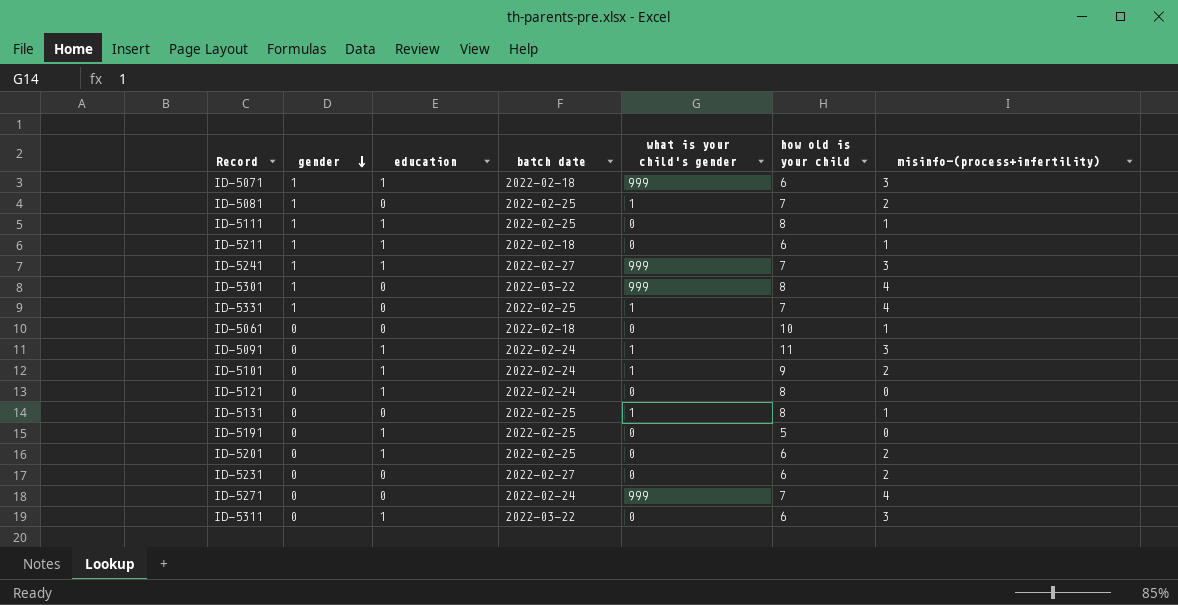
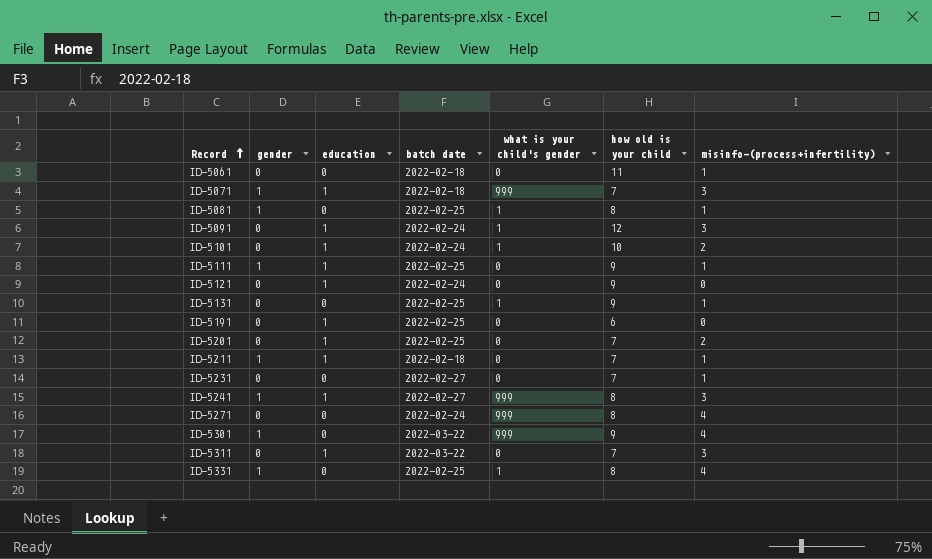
row order: gender descending -> Record ascending
ID-5061 | how old is your child: 10 -> 11
ID-5071 | how old is your child: 6 -> 7
ID-5081 | how old is your child: 7 -> 8
ID-5081 | misinfo-(process+infertility): 2 -> 1
ID-5091 | how old is your child: 11 -> 12
ID-5101 | how old is your child: 9 -> 10
ID-5111 | how old is your child: 8 -> 9
ID-5121 | how old is your child: 8 -> 9
ID-5131 | how old is your child: 8 -> 9
ID-5191 | how old is your child: 5 -> 6
ID-5201 | how old is your child: 6 -> 7
ID-5211 | how old is your child: 6 -> 7
ID-5231 | how old is your child: 6 -> 7
ID-5231 | misinfo-(process+infertility): 2 -> 1
ID-5241 | how old is your child: 7 -> 8
ID-5271 | how old is your child: 7 -> 8
ID-5301 | how old is your child: 8 -> 9
ID-5311 | how old is your child: 6 -> 7
ID-5331 | how old is your child: 7 -> 8

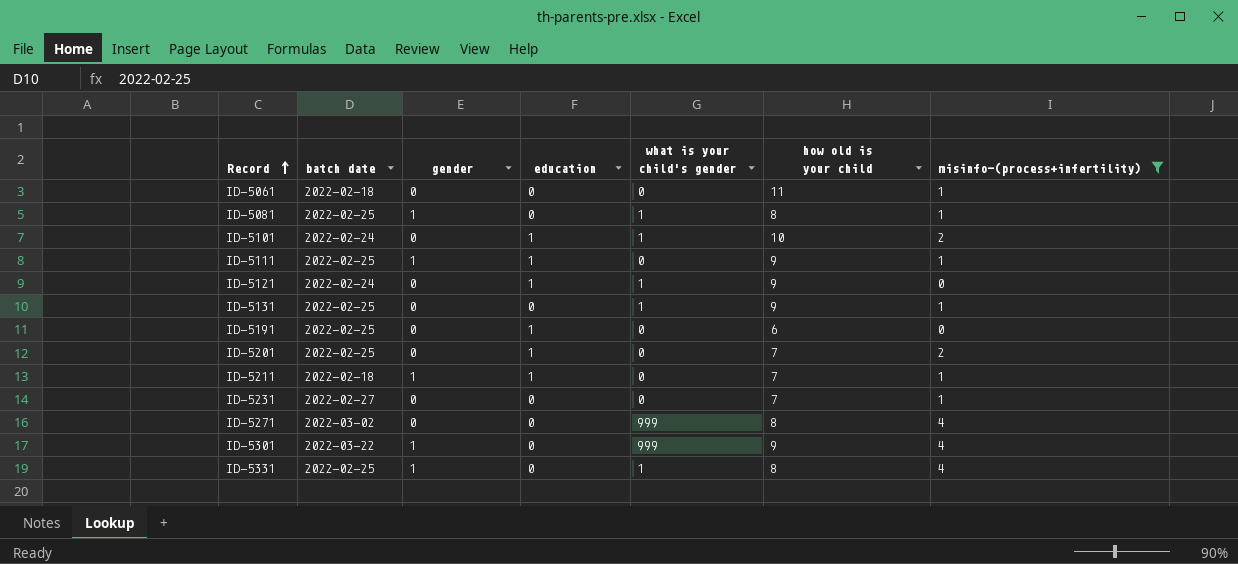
filter: none -> misinfo-(process+infertility) != 3
column batch date | position: 4 -> 2
ID-5121 | what is your child's gender: 0 -> 1
ID-5271 | batch date: 2022-02-24 -> 2022-03-02

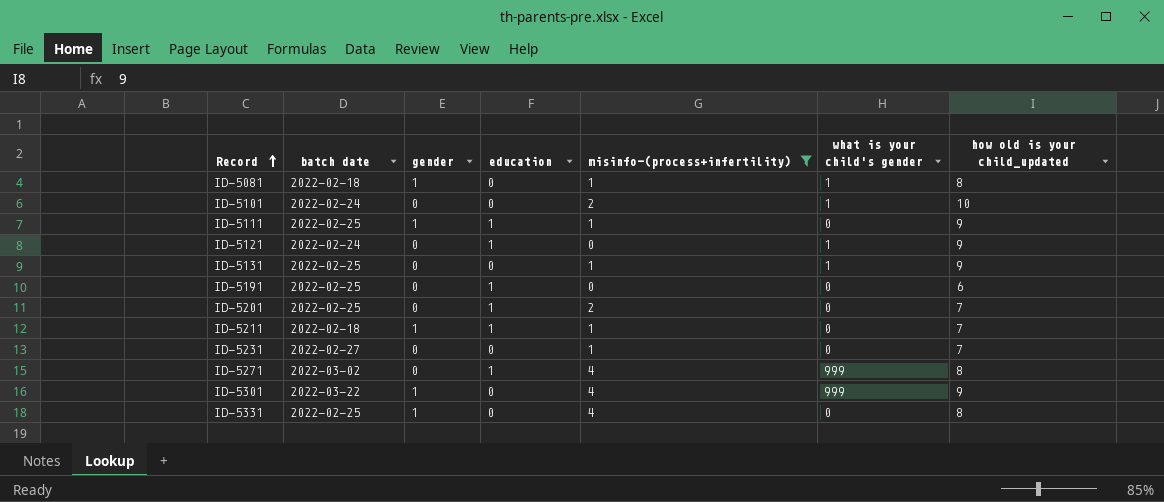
column misinfo-(process+infertility) | position: 7 -> 5
column name: how old is your child -> how old is your child_updated
row ID-5061: 2022-02-18 | 0 | 0 | 0 | 11 | 1 -> none
ID-5081 | batch date: 2022-02-25 -> 2022-02-18
ID-5101 | education: 1 -> 0
ID-5271 | education: 0 -> 1
ID-5331 | what is your child's gender: 1 -> 0

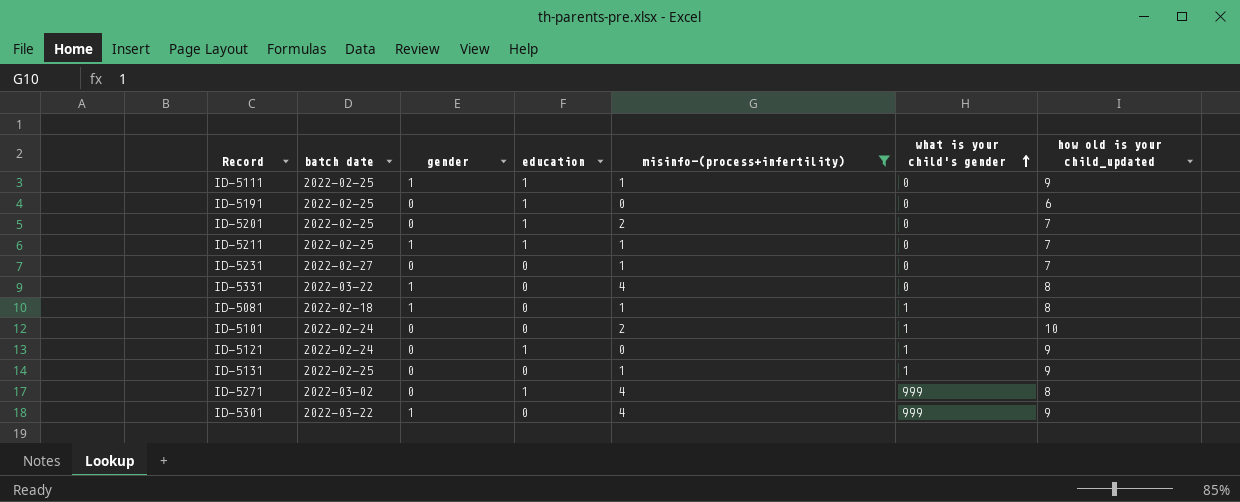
row order: Record ascending -> what is your child's gender ascending
ID-5211 | batch date: 2022-02-18 -> 2022-02-25
ID-5331 | batch date: 2022-02-25 -> 2022-03-22

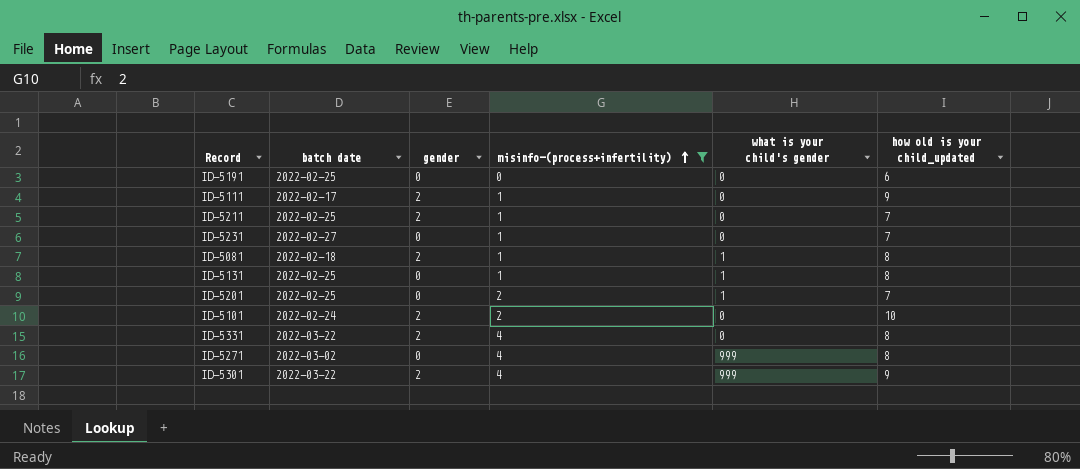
row order: what is your child's gender ascending -> misinfo-(process+infertility) ascending
column education | position: 4 -> none
row ID-5121: 2022-02-24 | 0 | 1 | 0 | 1 | 9 -> none
ID-5111 | batch date: 2022-02-25 -> 2022-02-17
ID-5111 | gender: 1 -> 2
ID-5211 | gender: 1 -> 2
ID-5081 | gender: 1 -> 2
ID-5131 | how old is your child_updated: 9 -> 8
ID-5201 | what is your child's gender: 0 -> 1
ID-5101 | gender: 0 -> 2
ID-5101 | what is your child's gender: 1 -> 0
ID-5331 | gender: 1 -> 2
ID-5301 | gender: 1 -> 2

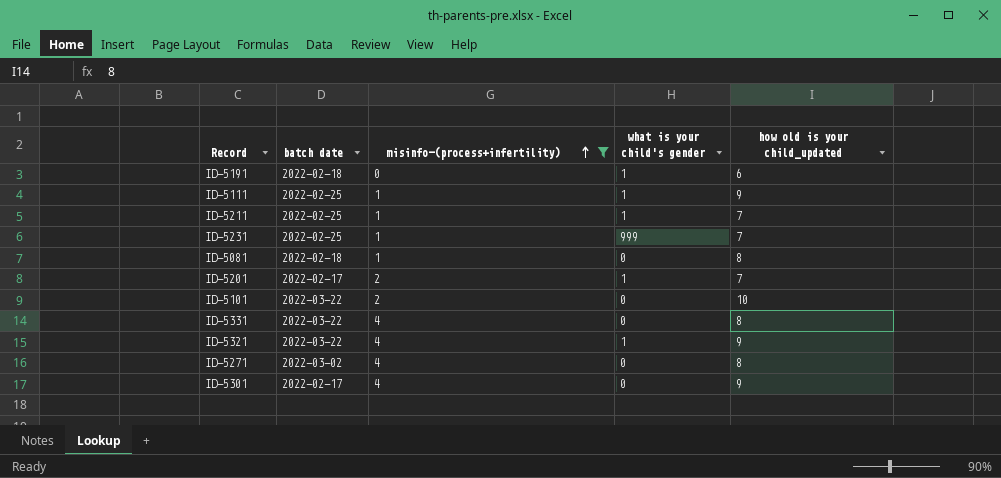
column gender | position: 3 -> none
row ID-5131: 2022-02-25 | 0 | 1 | 1 | 8 -> none
ID-5191 | batch date: 2022-02-25 -> 2022-02-18
ID-5191 | what is your child's gender: 0 -> 1
ID-5111 | batch date: 2022-02-17 -> 2022-02-25
ID-5111 | what is your child's gender: 0 -> 1
ID-5211 | what is your child's gender: 0 -> 1
ID-5231 | batch date: 2022-02-27 -> 2022-02-25
ID-5231 | what is your child's gender: 0 -> 999
ID-5081 | what is your child's gender: 1 -> 0
ID-5201 | batch date: 2022-02-25 -> 2022-02-17
ID-5101 | batch date: 2022-02-24 -> 2022-03-22
row ID-5321: none -> 2022-03-22 | 4 | 1 | 9
ID-5271 | what is your child's gender: 999 -> 0
ID-5301 | batch date: 2022-03-22 -> 2022-02-17
ID-5301 | what is your child's gender: 999 -> 0

